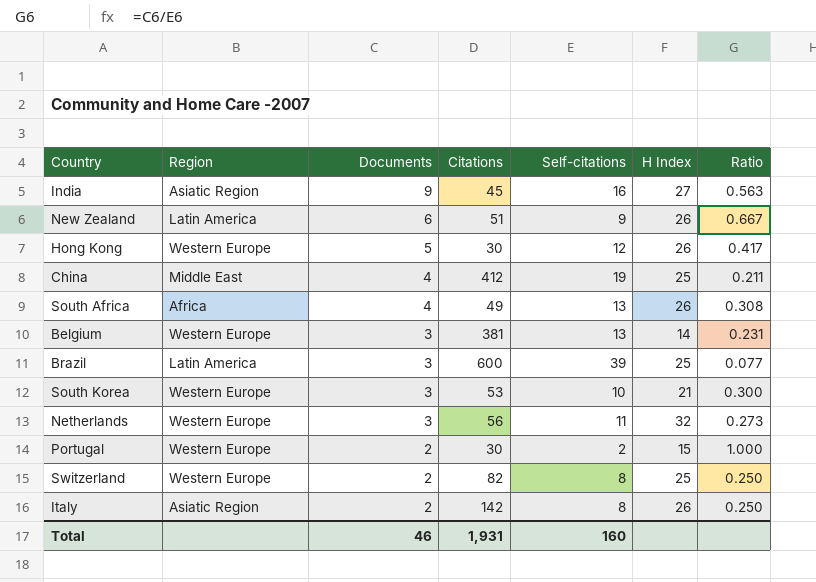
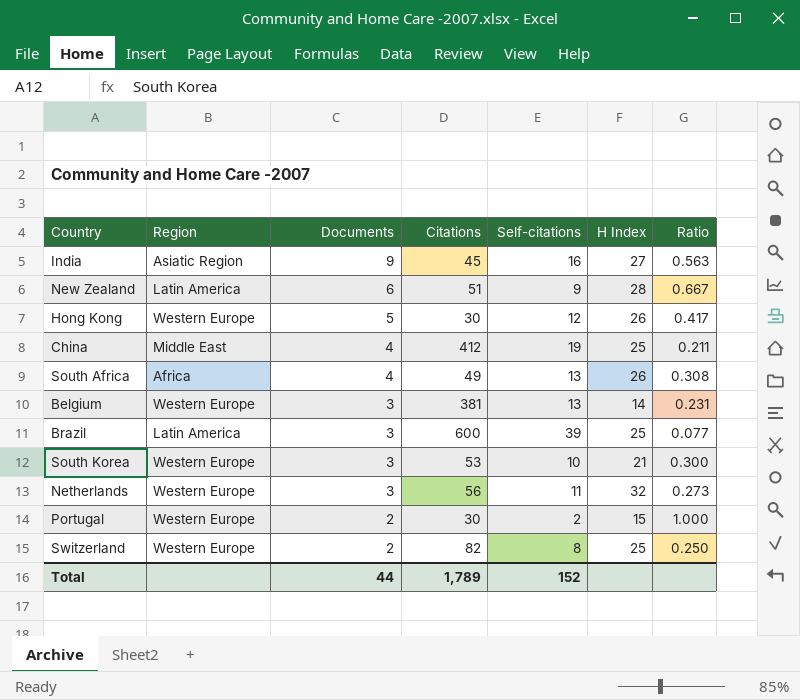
row Italy: Asiatic Region | 2 | 142 | 8 | 26 | 0.250 -> none
New Zealand | H Index: 26 -> 28
Total | Documents: 46 -> 44
Total | Citations: 1,931 -> 1,789
Total | Self-citations: 160 -> 152

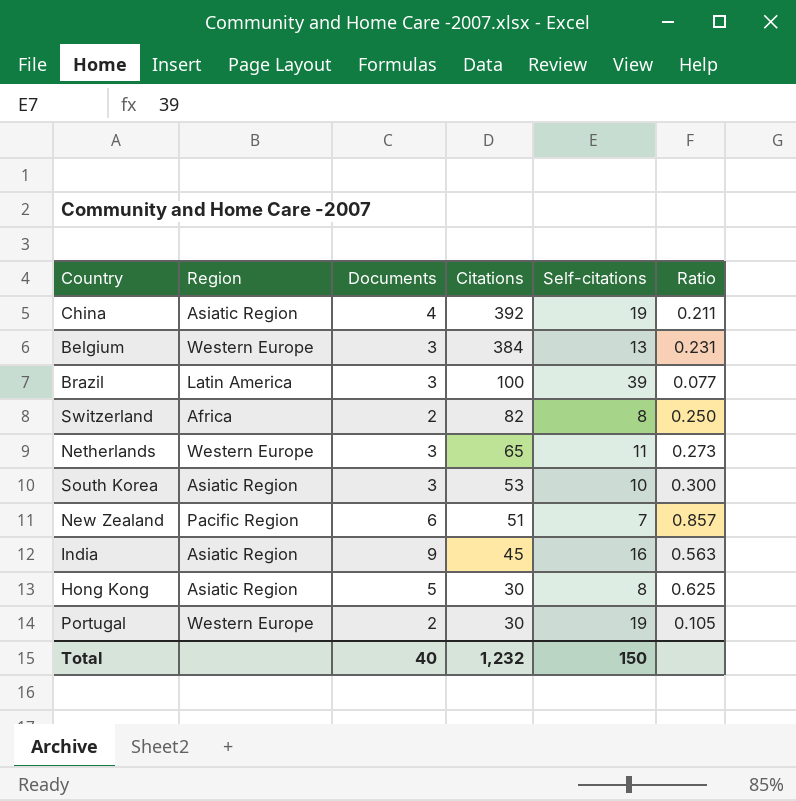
row order: Documents descending -> Citations descending
column H Index | position: 6 -> none
row South Africa: Africa | 4 | 49 | 13 | 26 | 0.308 -> none
China | Region: Middle East -> Asiatic Region
China | Citations: 412 -> 392
Belgium | Citations: 381 -> 384
Brazil | Citations: 600 -> 100
Switzerland | Region: Western Europe -> Africa
Netherlands | Citations: 56 -> 65
South Korea | Region: Western Europe -> Asiatic Region
New Zealand | Region: Latin America -> Pacific Region
New Zealand | Self-citations: 9 -> 7
New Zealand | Ratio: 0.667 -> 0.857
Hong Kong | Region: Western Europe -> Asiatic Region
Hong Kong | Self-citations: 12 -> 8
Hong Kong | Ratio: 0.417 -> 0.625
Portugal | Self-citations: 2 -> 19
Portugal | Ratio: 1.000 -> 0.105
Total | Documents: 44 -> 40
Total | Citations: 1,789 -> 1,232
Total | Self-citations: 152 -> 150

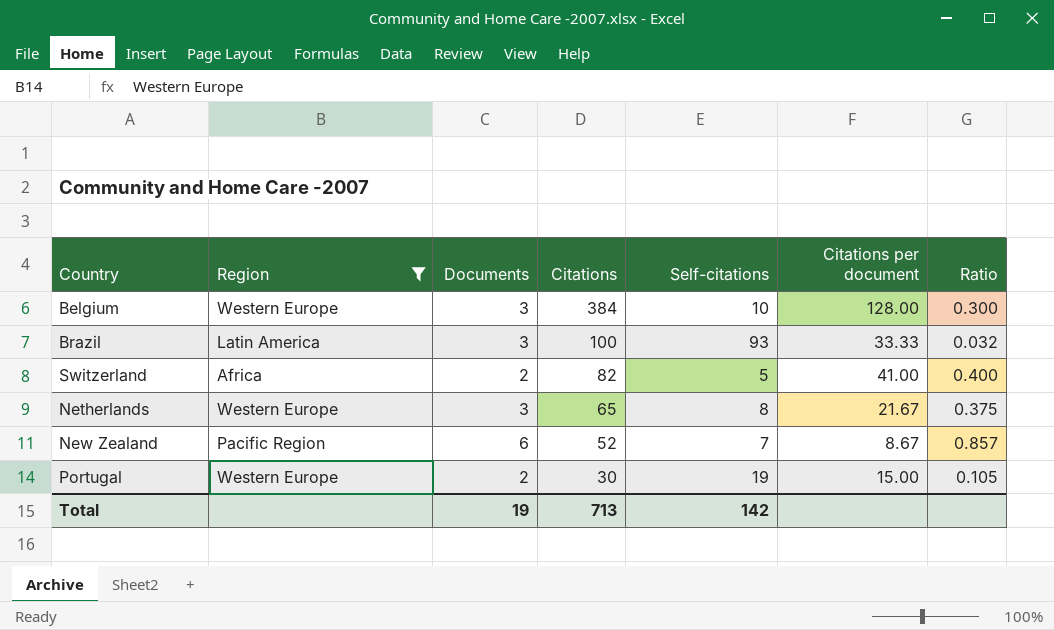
filter: none -> Region != Asiatic Region
column Citations per document | formula: none -> [Citations] / [Documents]
Belgium | Self-citations: 13 -> 10
Belgium | Ratio: 0.231 -> 0.300
Brazil | Self-citations: 39 -> 93
Brazil | Ratio: 0.077 -> 0.032
Switzerland | Self-citations: 8 -> 5
Switzerland | Ratio: 0.250 -> 0.400
Netherlands | Self-citations: 11 -> 8
Netherlands | Ratio: 0.273 -> 0.375
New Zealand | Citations: 51 -> 52
Total | Documents: 40 -> 19
Total | Citations: 1,232 -> 713
Total | Self-citations: 150 -> 142

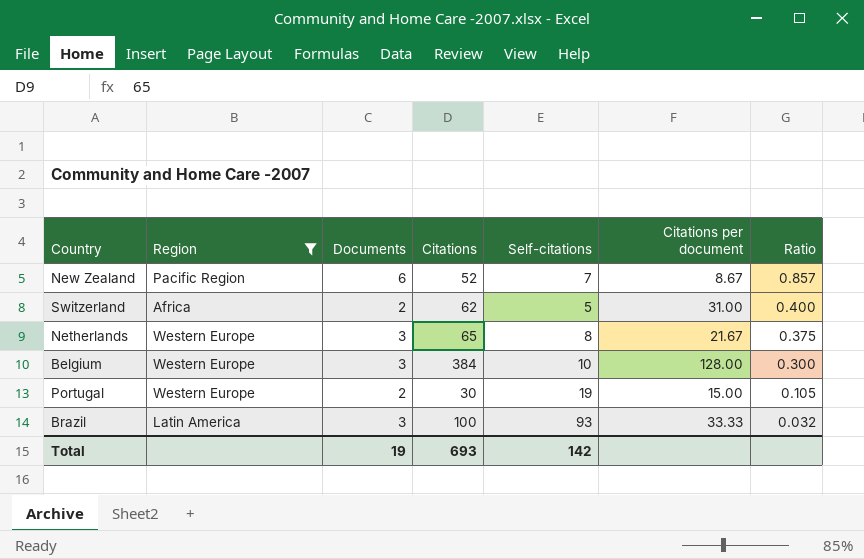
row order: Citations descending -> Ratio descending
Switzerland | Citations: 82 -> 62
Switzerland | Citations per document: 41.00 -> 31.00
Total | Citations: 713 -> 693

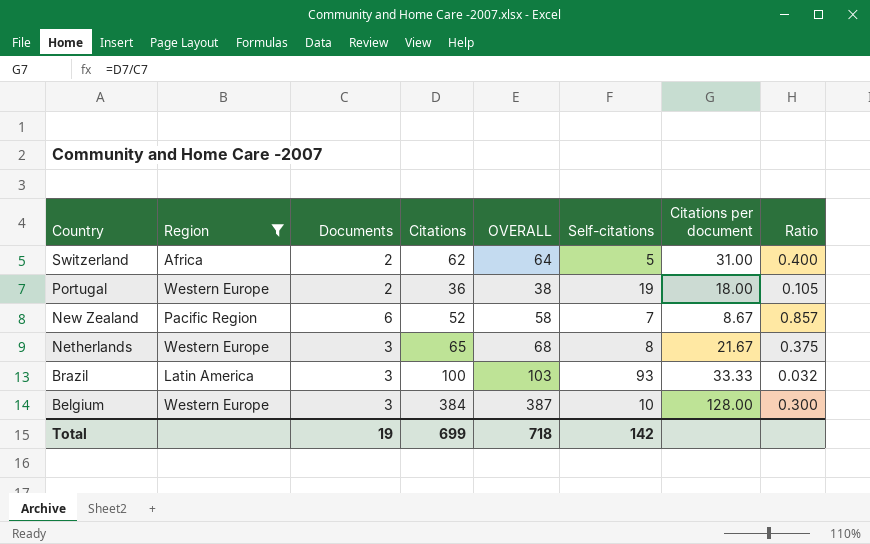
row order: Ratio descending -> Country descending
column OVERALL | formula: none -> [Documents] + [Citations]
Portugal | Citations: 30 -> 36
Portugal | Citations per document: 15.00 -> 18.00
Total | Citations: 693 -> 699

